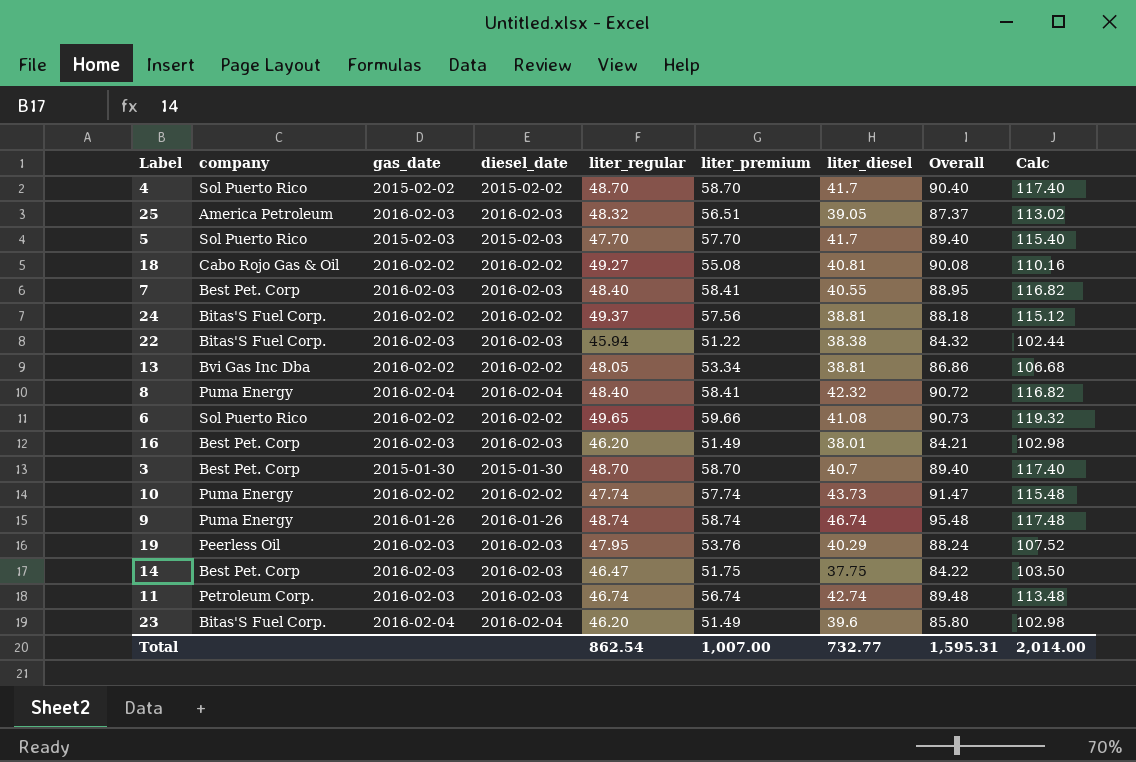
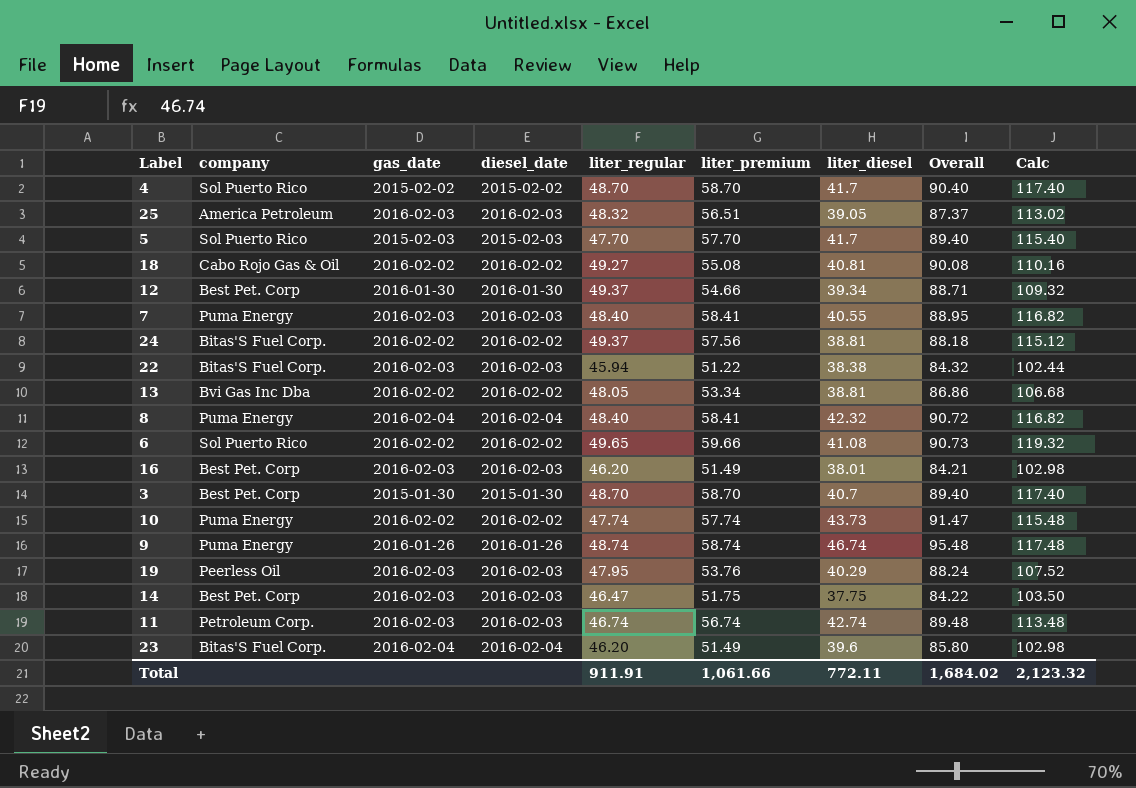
row 12: none -> Best Pet. Corp | 2016-01-30 | 2016-01-30 | 49.37 | 54.66 | 39.34 | 88.71 | 109.32
7 | company: Best Pet. Corp -> Puma Energy
Total | liter_regular: 862.54 -> 911.91
Total | liter_premium: 1,007.00 -> 1,061.66
Total | liter_diesel: 732.77 -> 772.11
Total | Overall: 1,595.31 -> 1,684.02
Total | Calc: 2,014.00 -> 2,123.32

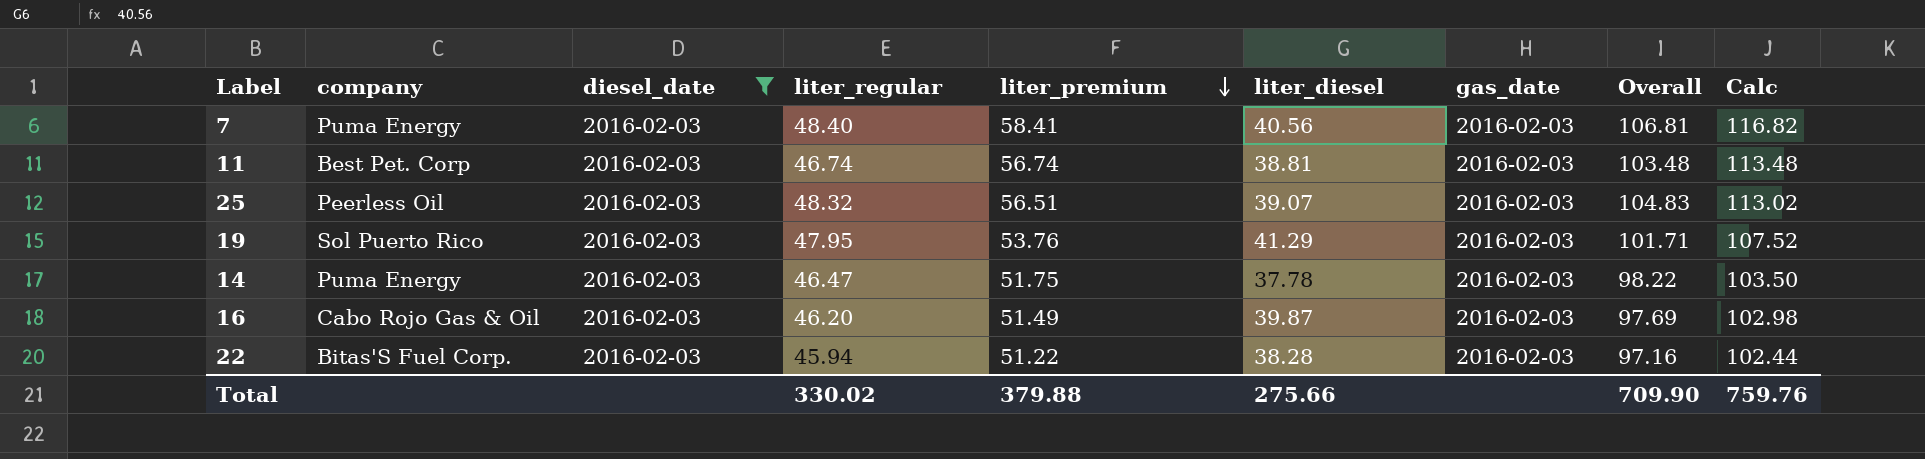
filter: none -> diesel_date = 2016-02-03
row order: none -> liter_premium descending
column gas_date | position: 3 -> 7
column Overall | formula: [liter_regular] + [liter_diesel] -> [liter_regular] + [liter_premium]
7 | liter_diesel: 40.55 -> 40.56
11 | company: Petroleum Corp. -> Best Pet. Corp
11 | liter_diesel: 42.74 -> 38.81
25 | company: America Petroleum -> Peerless Oil
25 | liter_diesel: 39.05 -> 39.07
19 | company: Peerless Oil -> Sol Puerto Rico
19 | liter_diesel: 40.29 -> 41.29
14 | company: Best Pet. Corp -> Puma Energy
14 | liter_diesel: 37.75 -> 37.78
16 | company: Best Pet. Corp -> Cabo Rojo Gas & Oil
16 | liter_diesel: 38.01 -> 39.87
22 | liter_diesel: 38.38 -> 38.28
Total | liter_regular: 911.91 -> 330.02
Total | liter_premium: 1,061.66 -> 379.88
Total | liter_diesel: 772.11 -> 275.66
Total | Overall: 1,684.02 -> 709.90
Total | Calc: 2,123.32 -> 759.76

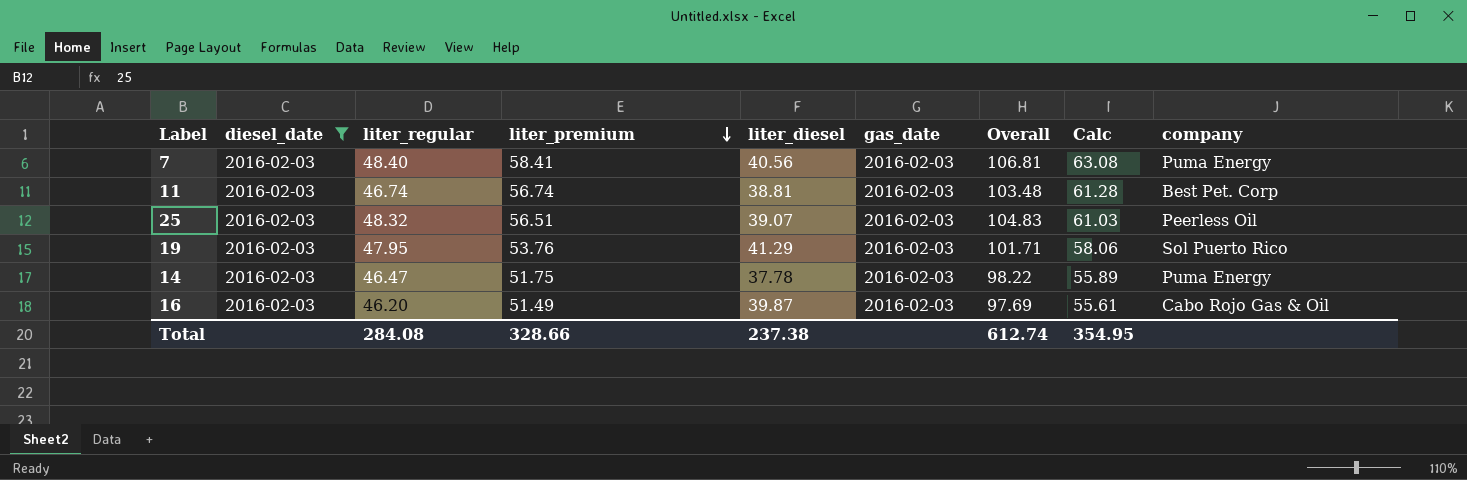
column Calc | formula: [liter_premium] * 2 -> [liter_premium] * 1.08
column company | position: 2 -> 9
row 22: Bitas'S Fuel Corp. | 2016-02-03 | 45.94 | 51.22 | 38.28 | 2016-02-03 | 97.16 | 102.44 -> none
Total | liter_regular: 330.02 -> 284.08
Total | liter_premium: 379.88 -> 328.66
Total | liter_diesel: 275.66 -> 237.38
Total | Overall: 709.90 -> 612.74
Total | Calc: 759.76 -> 354.95

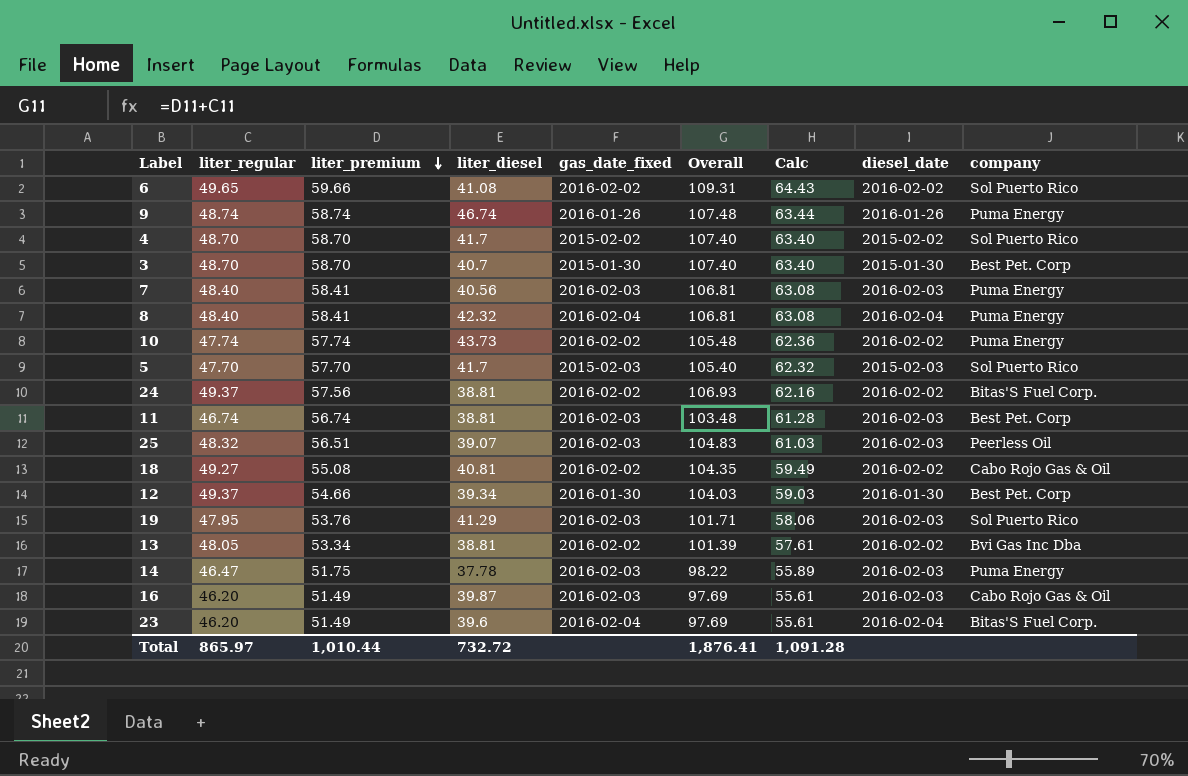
filter: diesel_date = 2016-02-03 -> none
column name: gas_date -> gas_date_fixed
column diesel_date | position: 2 -> 8
Total | liter_regular: 284.08 -> 865.97
Total | liter_premium: 328.66 -> 1,010.44
Total | liter_diesel: 237.38 -> 732.72
Total | Overall: 612.74 -> 1,876.41
Total | Calc: 354.95 -> 1,091.28

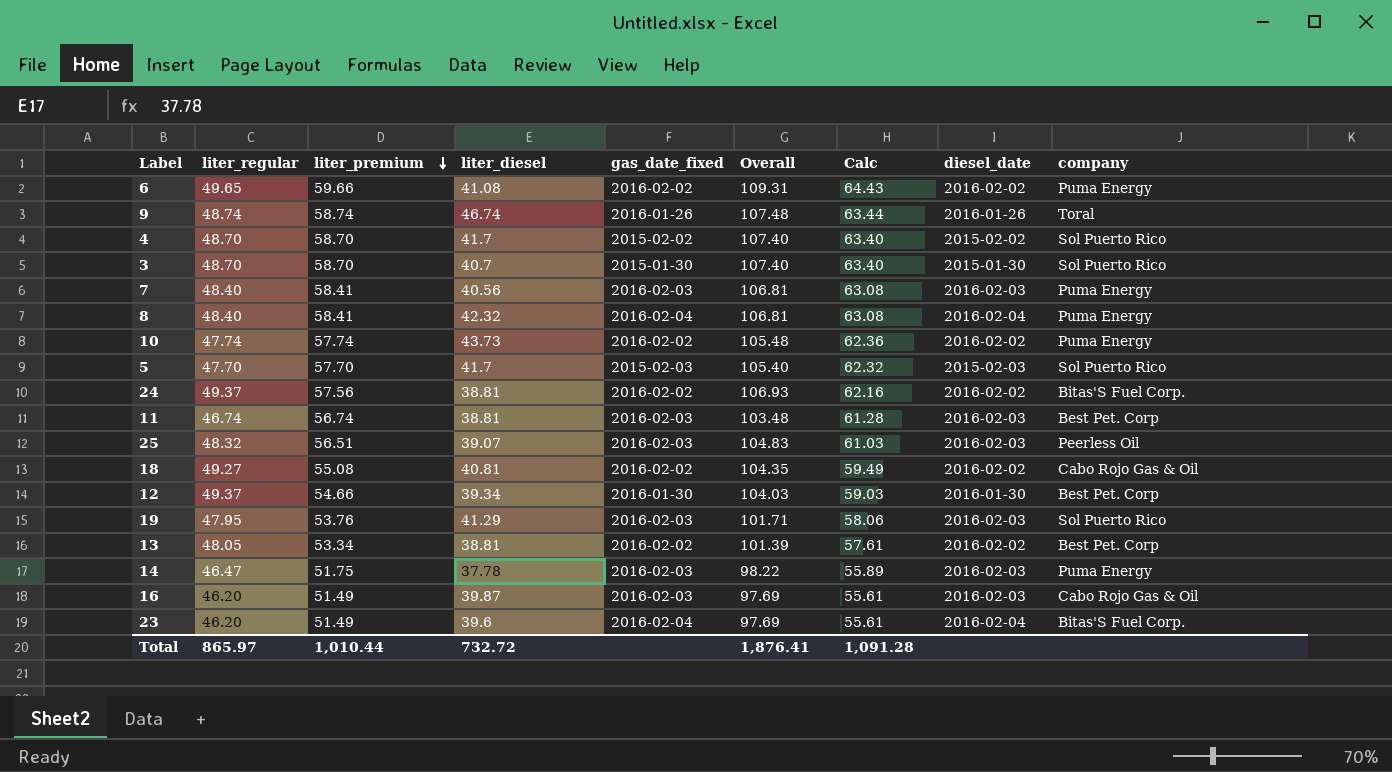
6 | company: Sol Puerto Rico -> Puma Energy
9 | company: Puma Energy -> Toral
3 | company: Best Pet. Corp -> Sol Puerto Rico
13 | company: Bvi Gas Inc Dba -> Best Pet. Corp

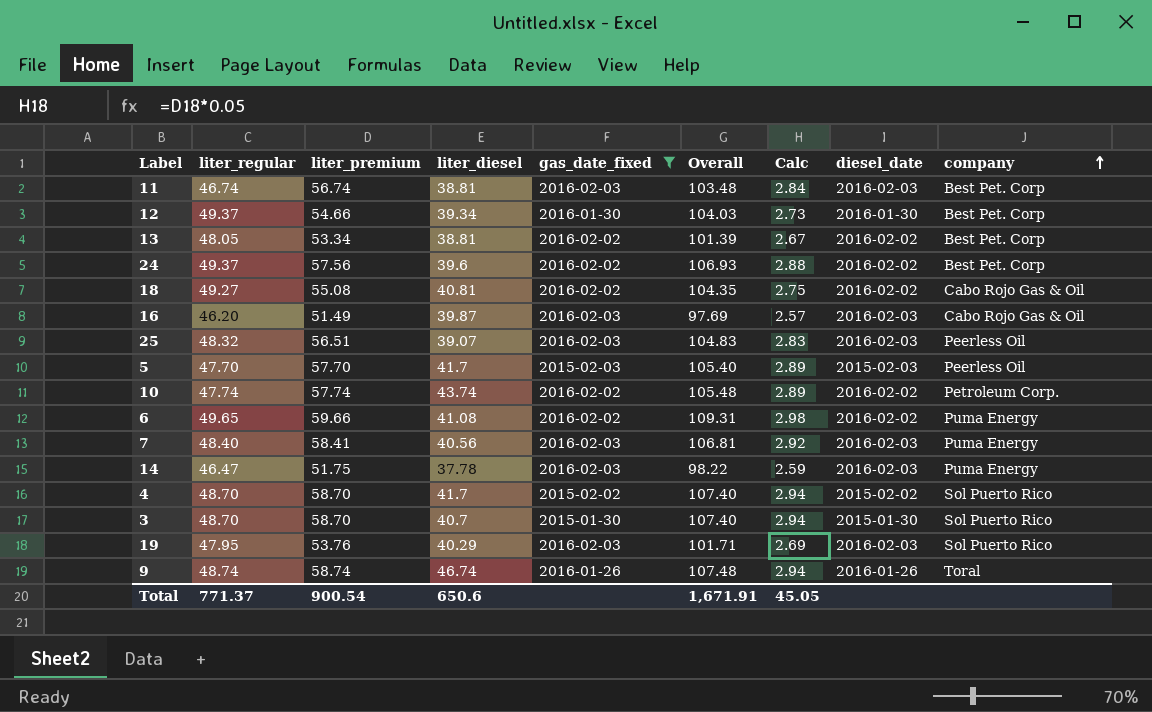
filter: none -> gas_date_fixed != 2016-02-04
row order: liter_premium descending -> company ascending
column Calc | formula: [liter_premium] * 1.08 -> [liter_premium] * 0.05
24 | liter_diesel: 38.81 -> 39.6
24 | company: Bitas'S Fuel Corp. -> Best Pet. Corp
5 | company: Sol Puerto Rico -> Peerless Oil
10 | liter_diesel: 43.73 -> 43.74
10 | company: Puma Energy -> Petroleum Corp.
19 | liter_diesel: 41.29 -> 40.29
Total | liter_regular: 865.97 -> 771.37
Total | liter_premium: 1,010.44 -> 900.54
Total | liter_diesel: 732.72 -> 650.6
Total | Overall: 1,876.41 -> 1,671.91
Total | Calc: 1,091.28 -> 45.05

